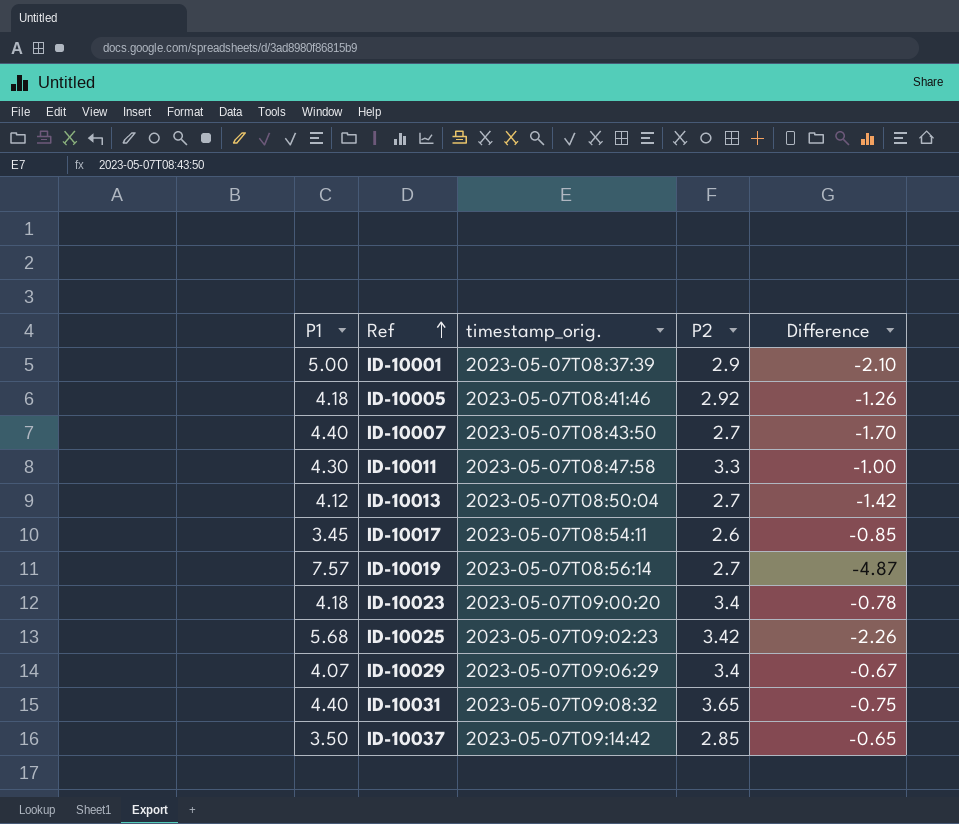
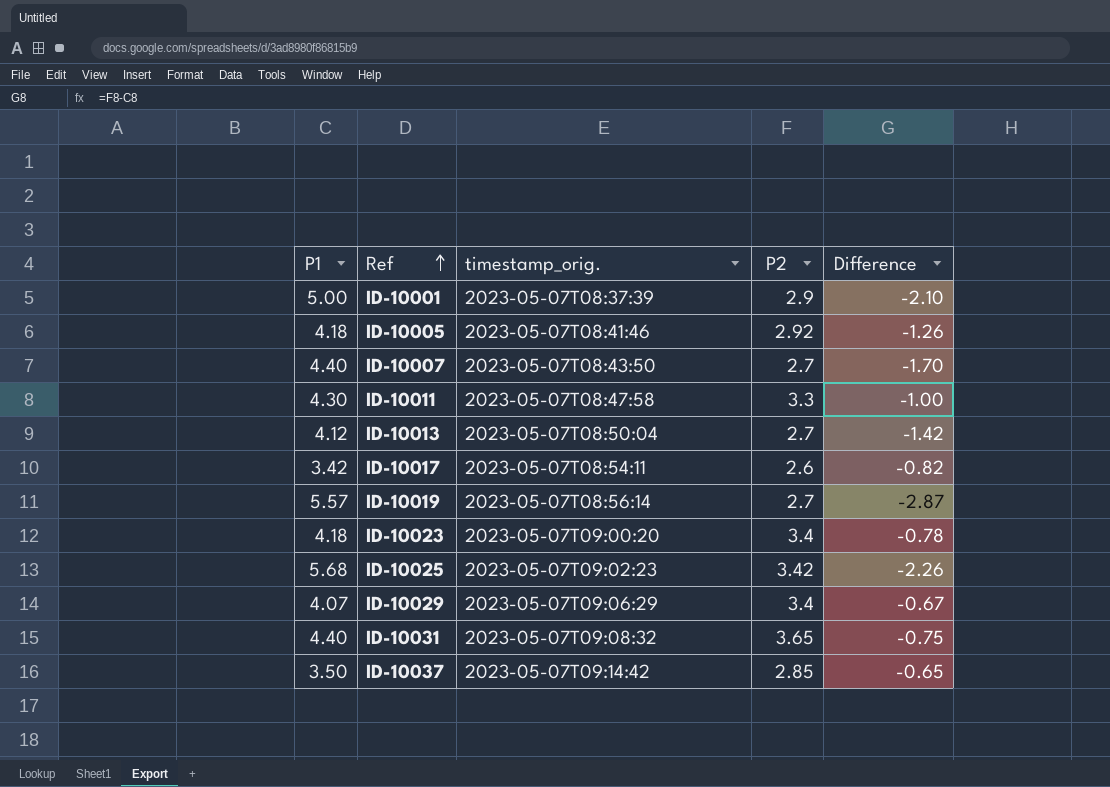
ID-10017 | P1: 3.45 -> 3.42
ID-10017 | Difference: -0.85 -> -0.82
ID-10019 | P1: 7.57 -> 5.57
ID-10019 | Difference: -4.87 -> -2.87

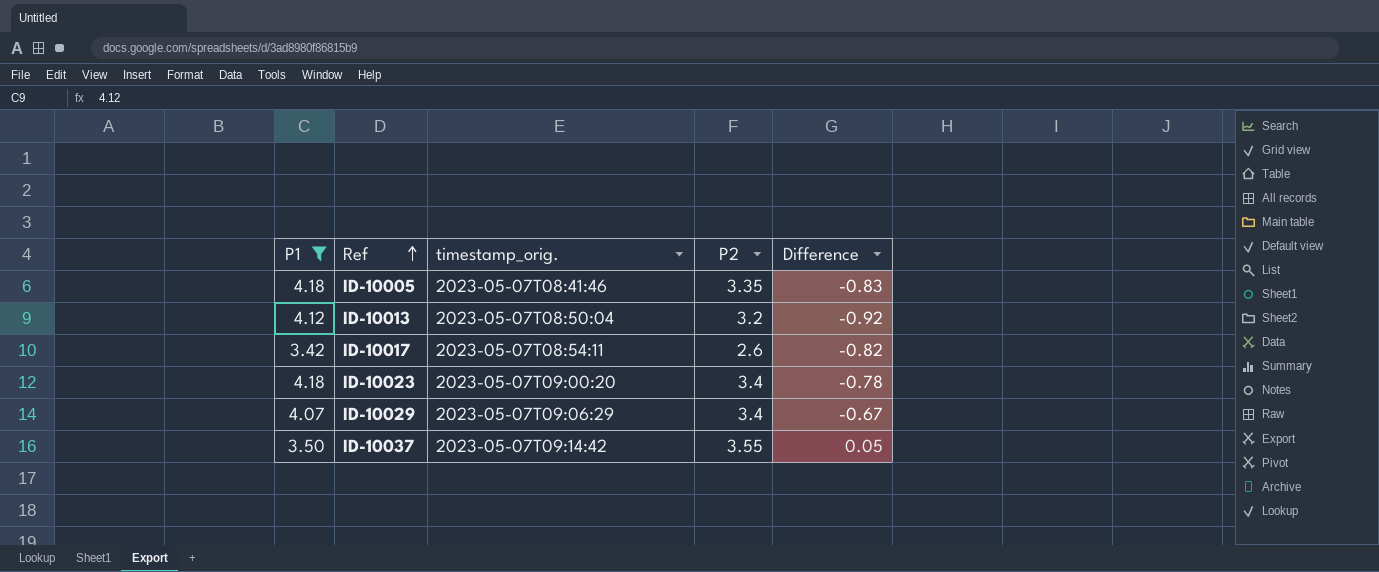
filter: none -> P1 <= 4.18
ID-10005 | P2: 2.92 -> 3.35
ID-10005 | Difference: -1.26 -> -0.83
ID-10013 | P2: 2.7 -> 3.2
ID-10013 | Difference: -1.42 -> -0.92
ID-10037 | P2: 2.85 -> 3.55
ID-10037 | Difference: -0.65 -> 0.05

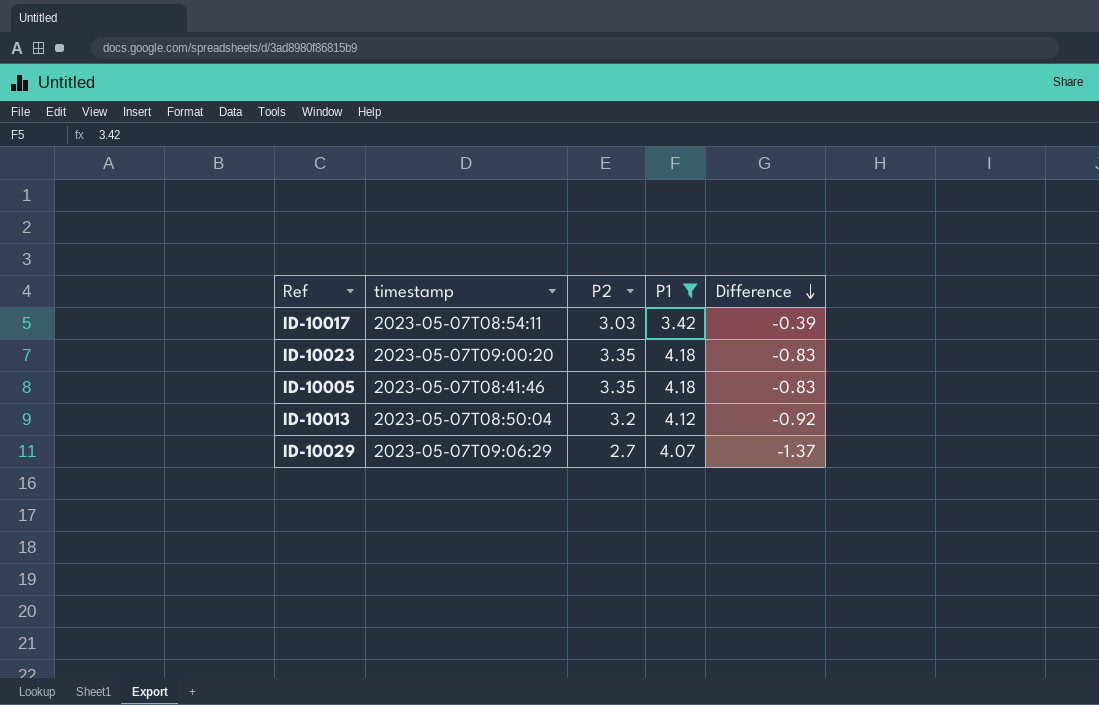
row order: Ref ascending -> Difference descending
column name: timestamp_orig. -> timestamp
column P1 | position: 1 -> 4
row ID-10037: 3.50 | 2023-05-07T09:14:42 | 3.55 | 0.05 -> none
ID-10017 | P2: 2.6 -> 3.03
ID-10017 | Difference: -0.82 -> -0.39
ID-10023 | P2: 3.4 -> 3.35
ID-10023 | Difference: -0.78 -> -0.83
ID-10029 | P2: 3.4 -> 2.7
ID-10029 | Difference: -0.67 -> -1.37

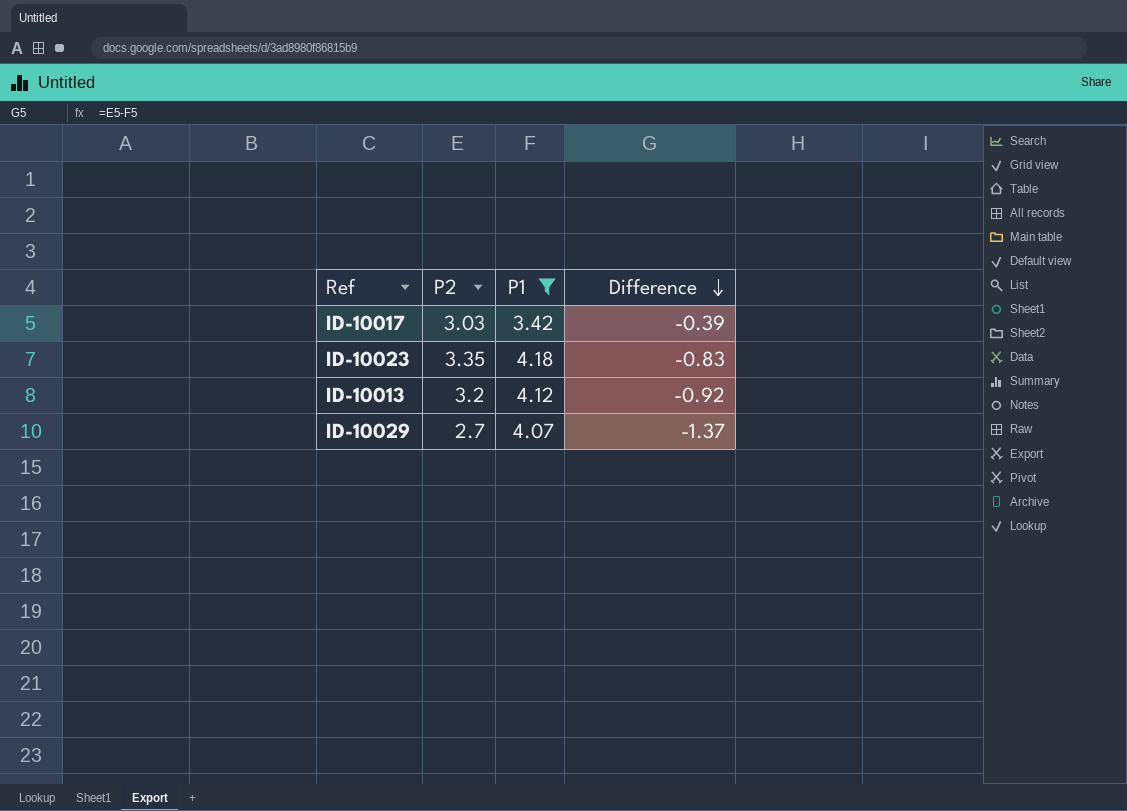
column timestamp | position: 2 -> none
row ID-10005: 2023-05-07T08:41:46 | 3.35 | 4.18 | -0.83 -> none

